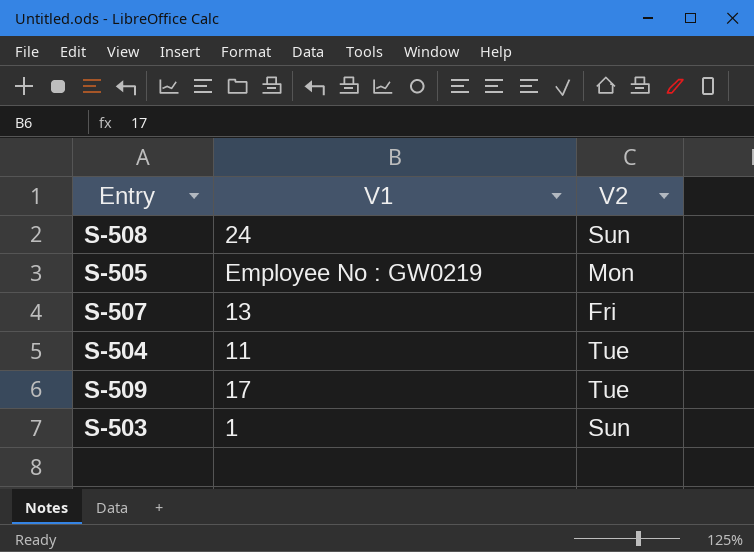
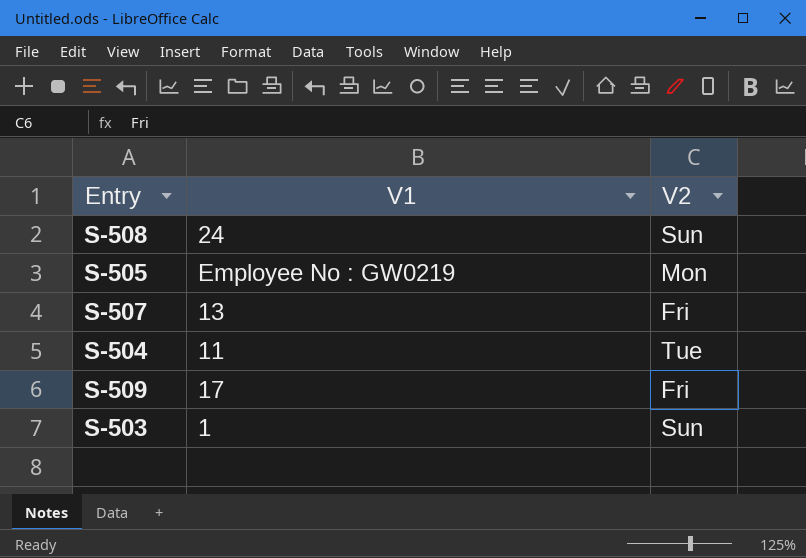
S-509 | V2: Tue -> Fri

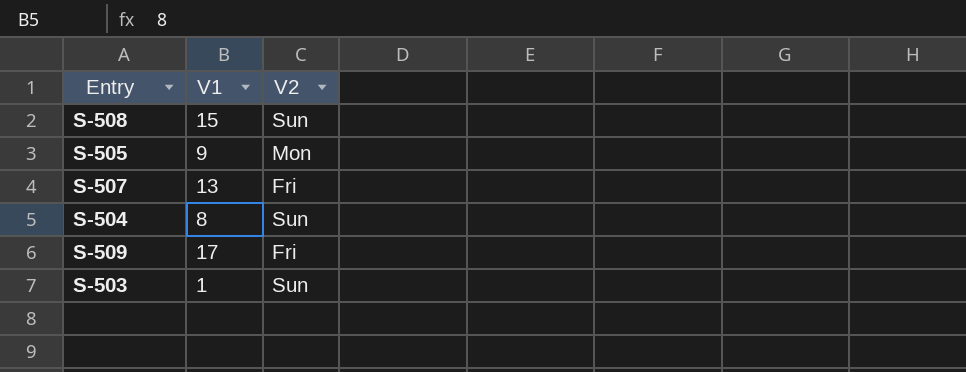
S-508 | V1: 24 -> 15
S-505 | V1: Employee No : GW0219 -> 9
S-504 | V1: 11 -> 8
S-504 | V2: Tue -> Sun

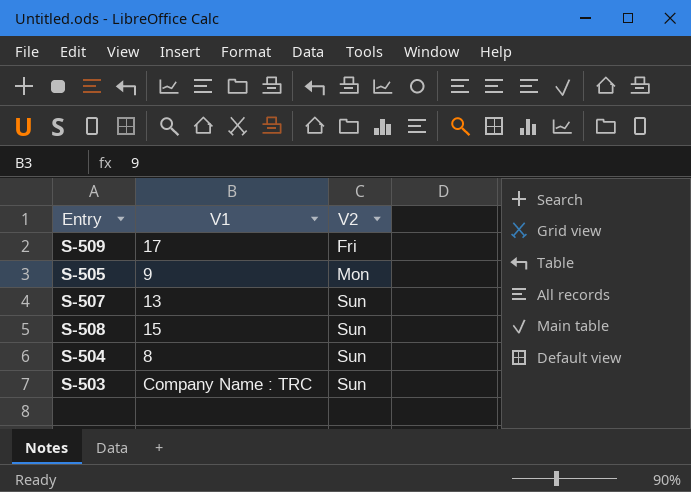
row order: none -> V2 ascending
S-507 | V2: Fri -> Sun
S-503 | V1: 1 -> Company Name : TRC

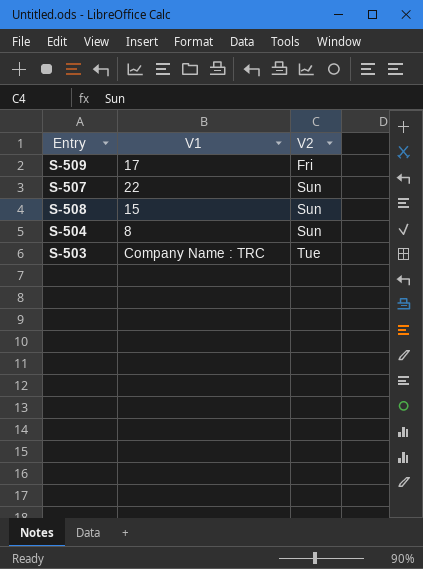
row S-505: 9 | Mon -> none
S-507 | V1: 13 -> 22
S-503 | V2: Sun -> Tue

